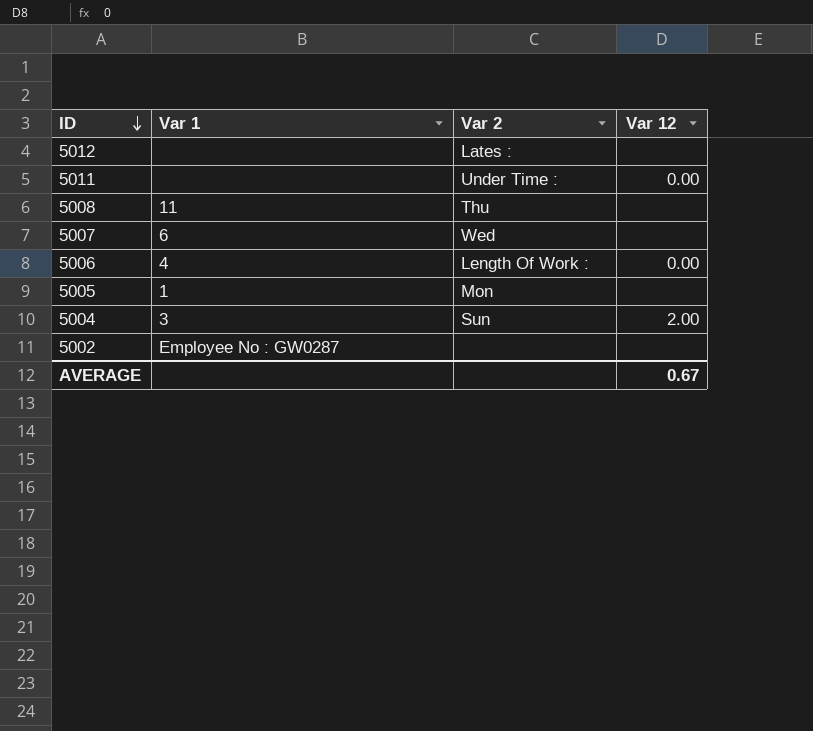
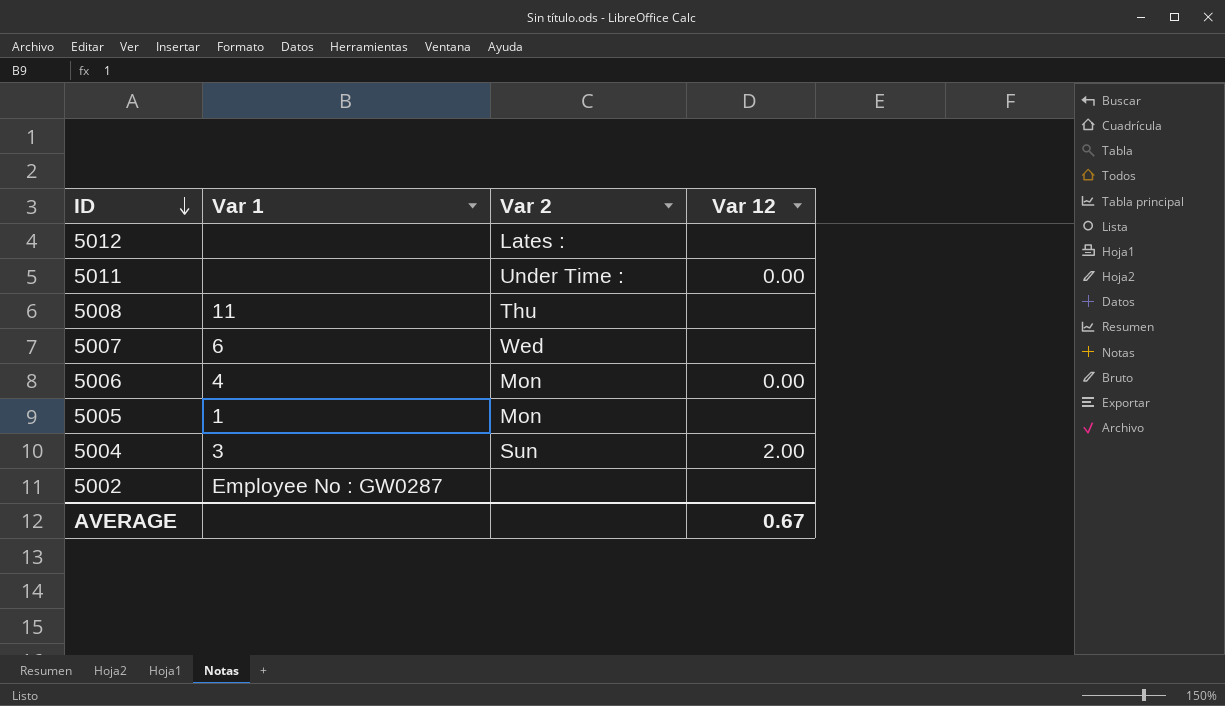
5006 | Var 2: Length Of Work : -> Mon

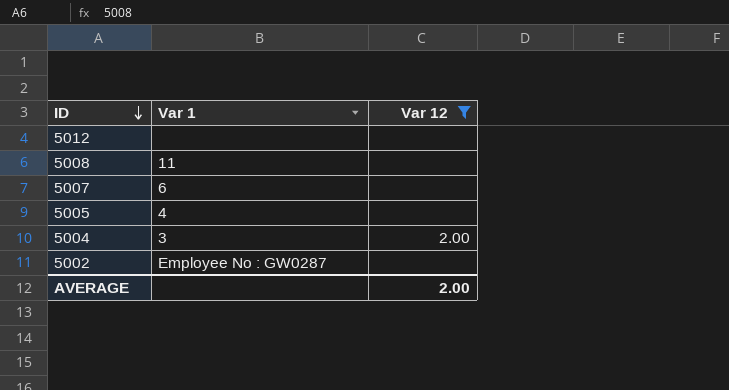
filter: none -> Var 12 != 0.00
column Var 2 | position: 3 -> none
5005 | Var 1: 1 -> 4
AVERAGE | Var 12: 0.67 -> 2.00

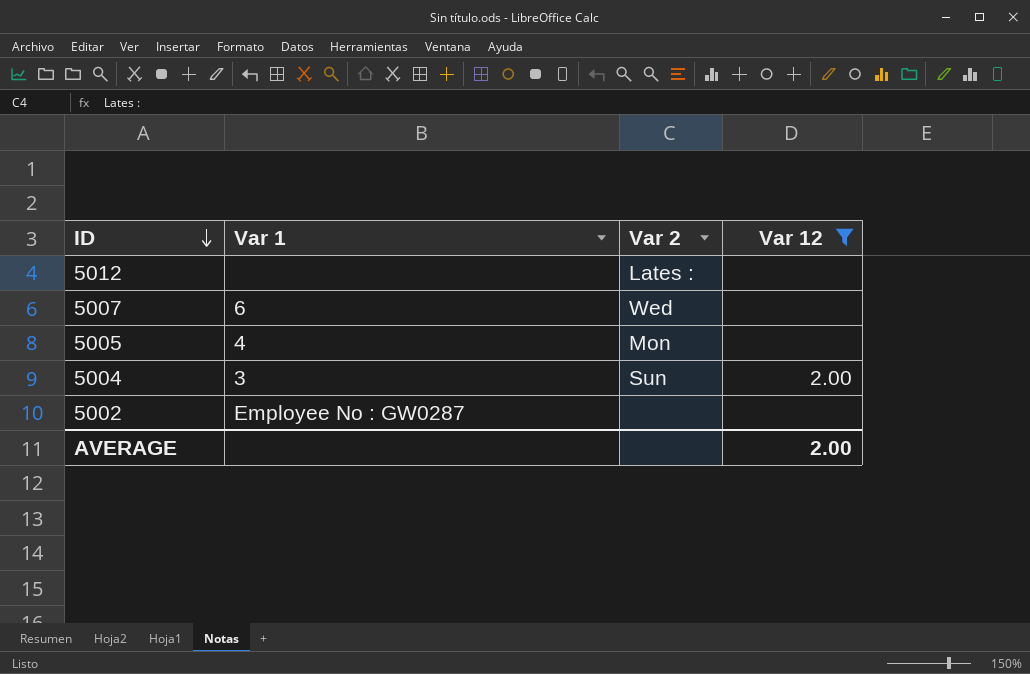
column Var 2 | position: none -> 3
row 5008: 11 | none -> none

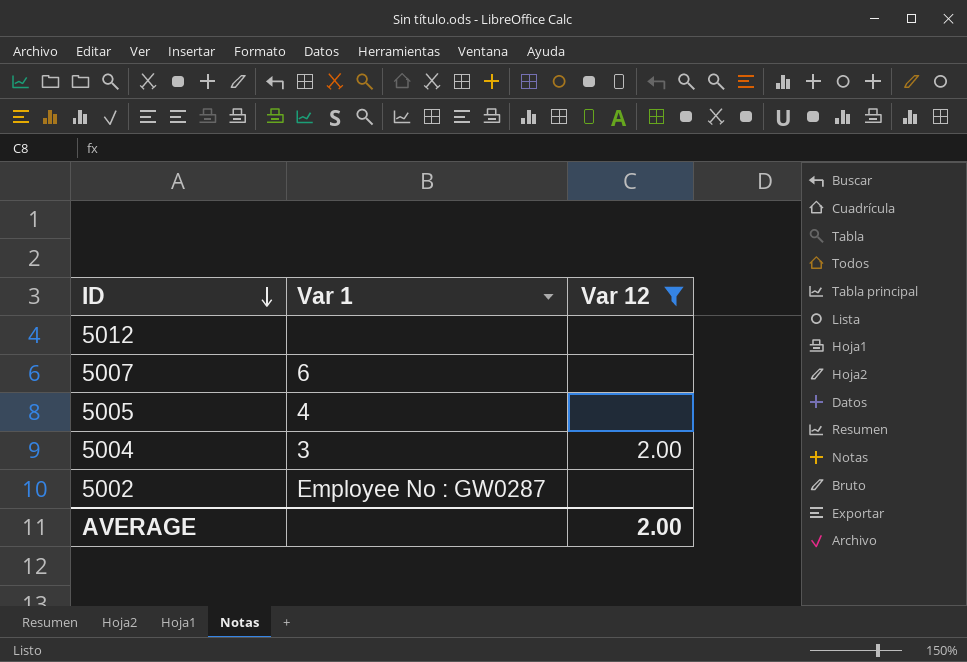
column Var 2 | position: 3 -> none

